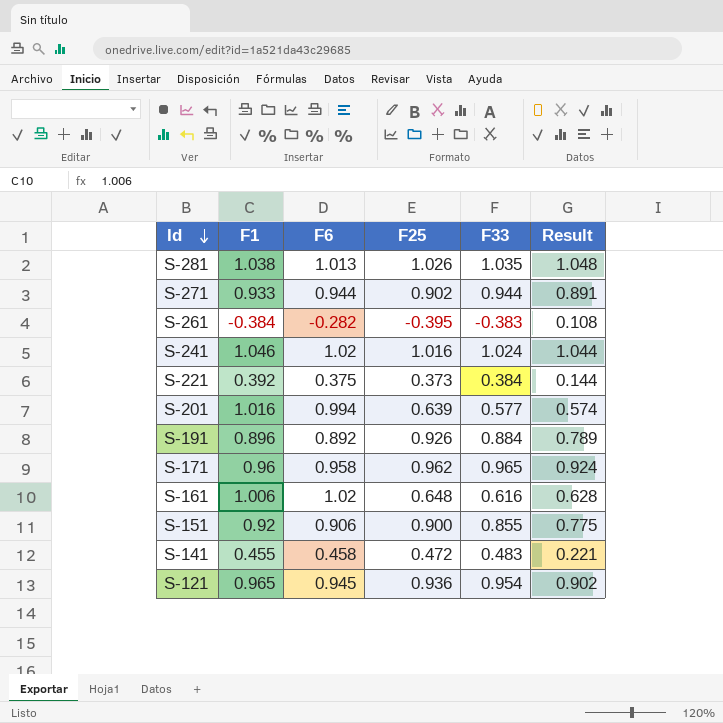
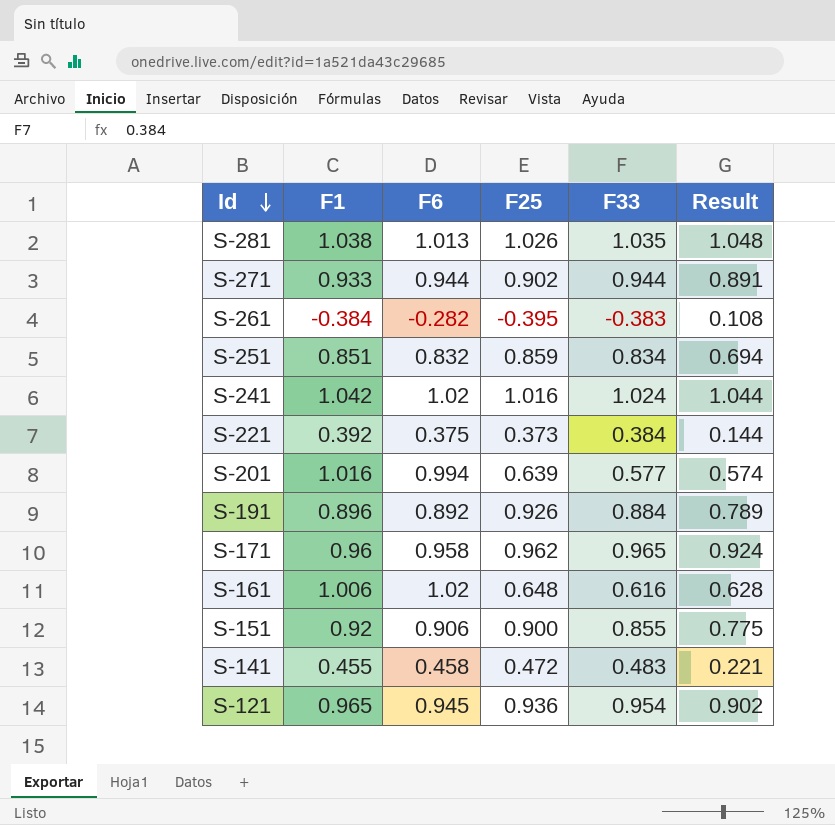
row S-251: none -> 0.851 | 0.832 | 0.859 | 0.834 | 0.694
S-241 | F1: 1.046 -> 1.042

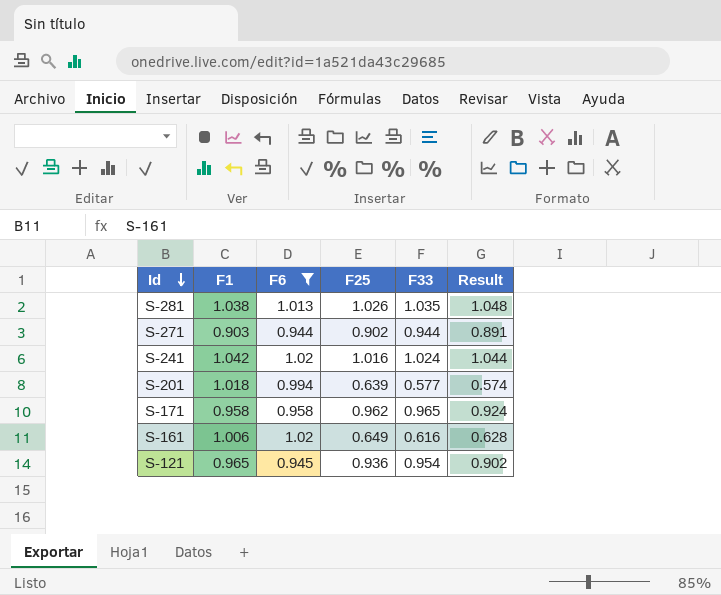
filter: none -> F6 >= 0.944
S-271 | F1: 0.933 -> 0.903
S-201 | F1: 1.016 -> 1.018
S-171 | F1: 0.96 -> 0.958
S-161 | F25: 0.648 -> 0.649

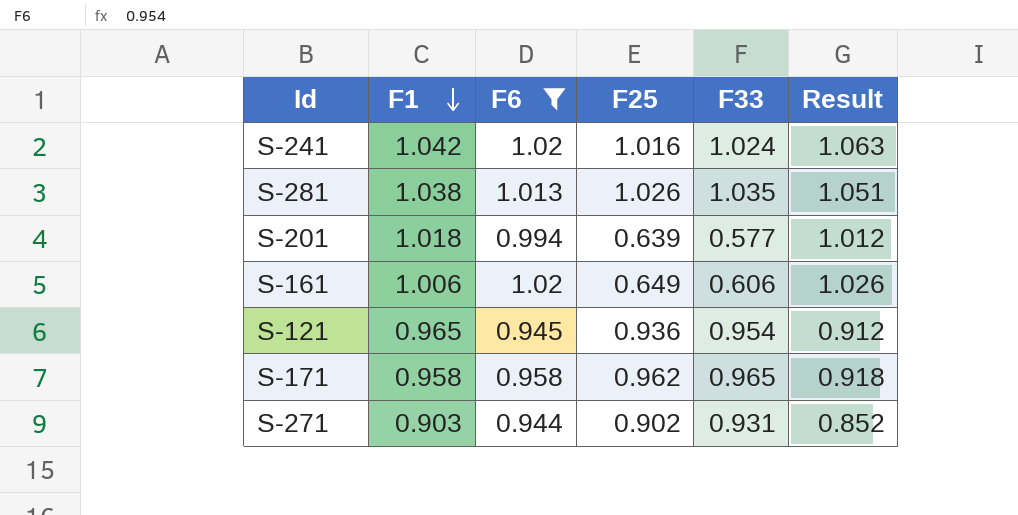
row order: Id descending -> F1 descending
column Result | formula: [F6] * [F33] -> [F1] * [F6]
S-161 | F33: 0.616 -> 0.606
S-271 | F33: 0.944 -> 0.931

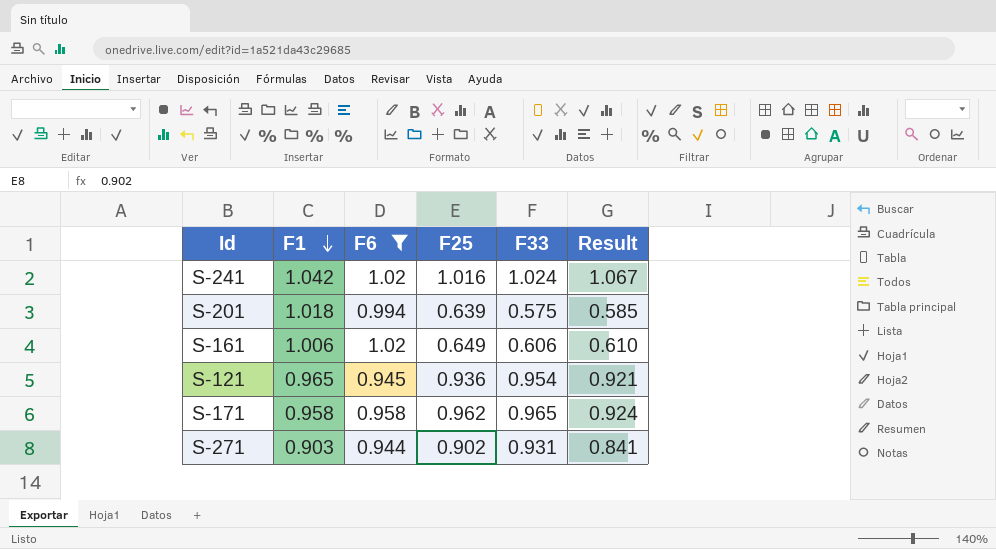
column Result | formula: [F1] * [F6] -> [F1] * [F33]
row S-281: 1.038 | 1.013 | 1.026 | 1.035 | 1.051 -> none
S-201 | F33: 0.577 -> 0.575

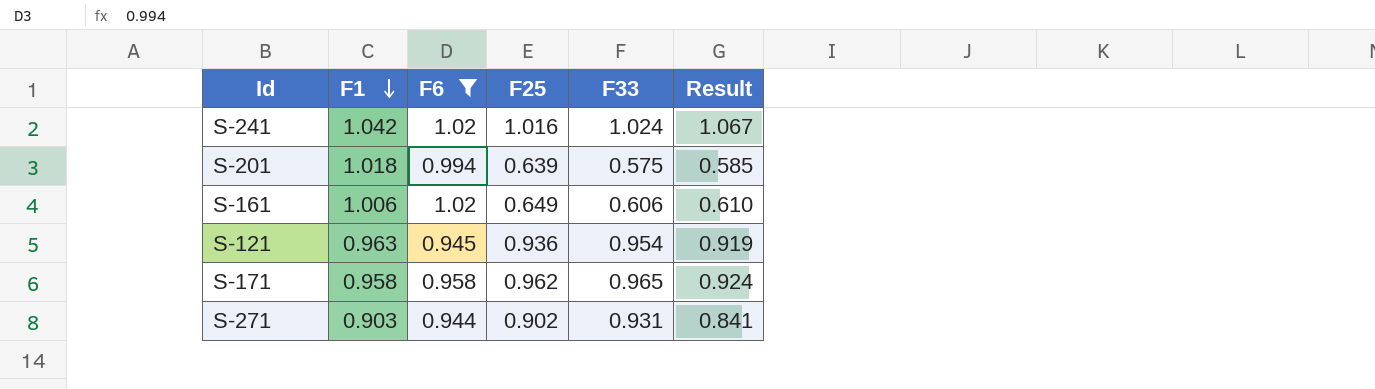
S-121 | F1: 0.965 -> 0.963
S-121 | Result: 0.921 -> 0.919

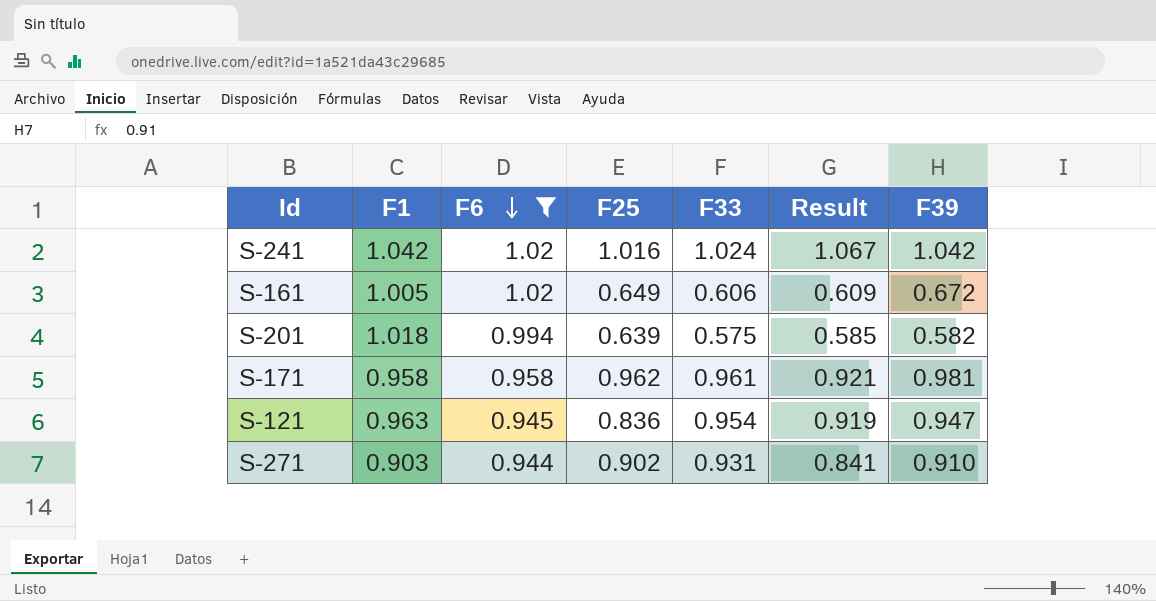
row order: F1 descending -> F6 descending
column F39 | position: none -> 7
S-161 | F1: 1.006 -> 1.005
S-161 | Result: 0.610 -> 0.609
S-171 | F33: 0.965 -> 0.961
S-171 | Result: 0.924 -> 0.921
S-121 | F25: 0.936 -> 0.836

